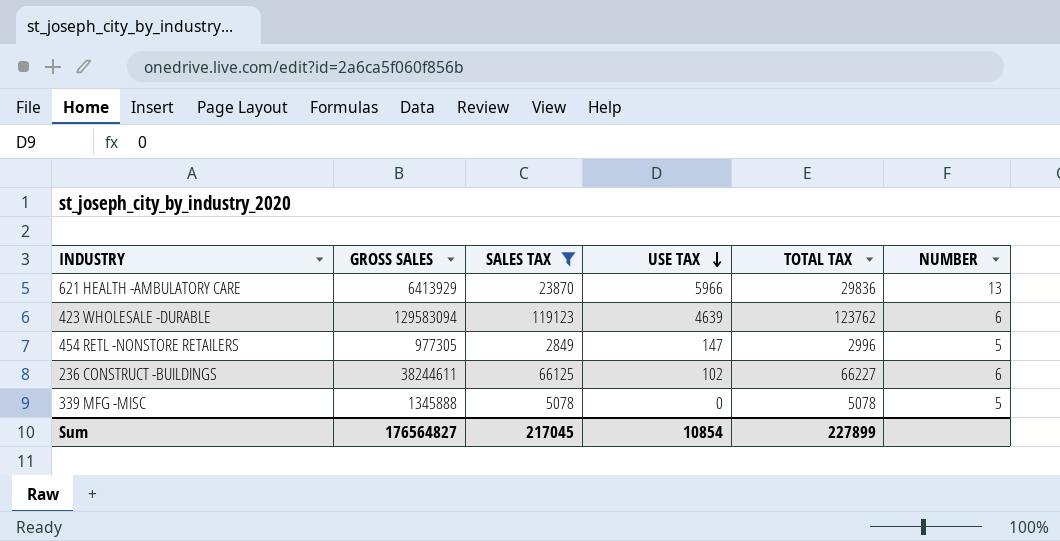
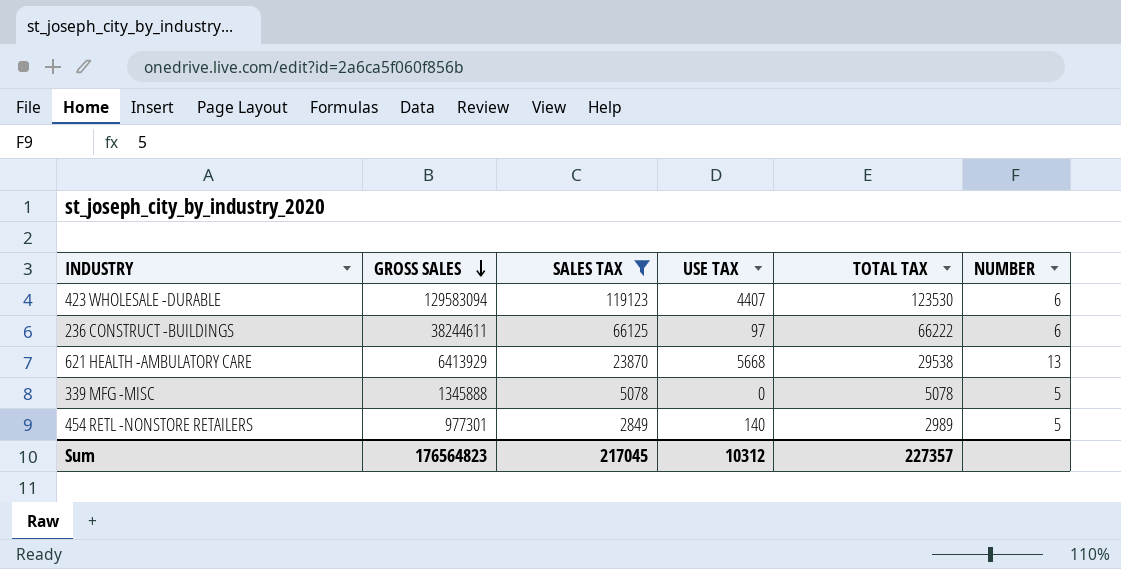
row order: USE TAX descending -> GROSS SALES descending
423 WHOLESALE -DURABLE | USE TAX: 4639 -> 4407
423 WHOLESALE -DURABLE | TOTAL TAX: 123762 -> 123530
236 CONSTRUCT -BUILDINGS | USE TAX: 102 -> 97
236 CONSTRUCT -BUILDINGS | TOTAL TAX: 66227 -> 66222
621 HEALTH -AMBULATORY CARE | USE TAX: 5966 -> 5668
621 HEALTH -AMBULATORY CARE | TOTAL TAX: 29836 -> 29538
454 RETL -NONSTORE RETAILERS | GROSS SALES: 977305 -> 977301
454 RETL -NONSTORE RETAILERS | USE TAX: 147 -> 140
454 RETL -NONSTORE RETAILERS | TOTAL TAX: 2996 -> 2989
Sum | GROSS SALES: 176564827 -> 176564823
Sum | USE TAX: 10854 -> 10312
Sum | TOTAL TAX: 227899 -> 227357

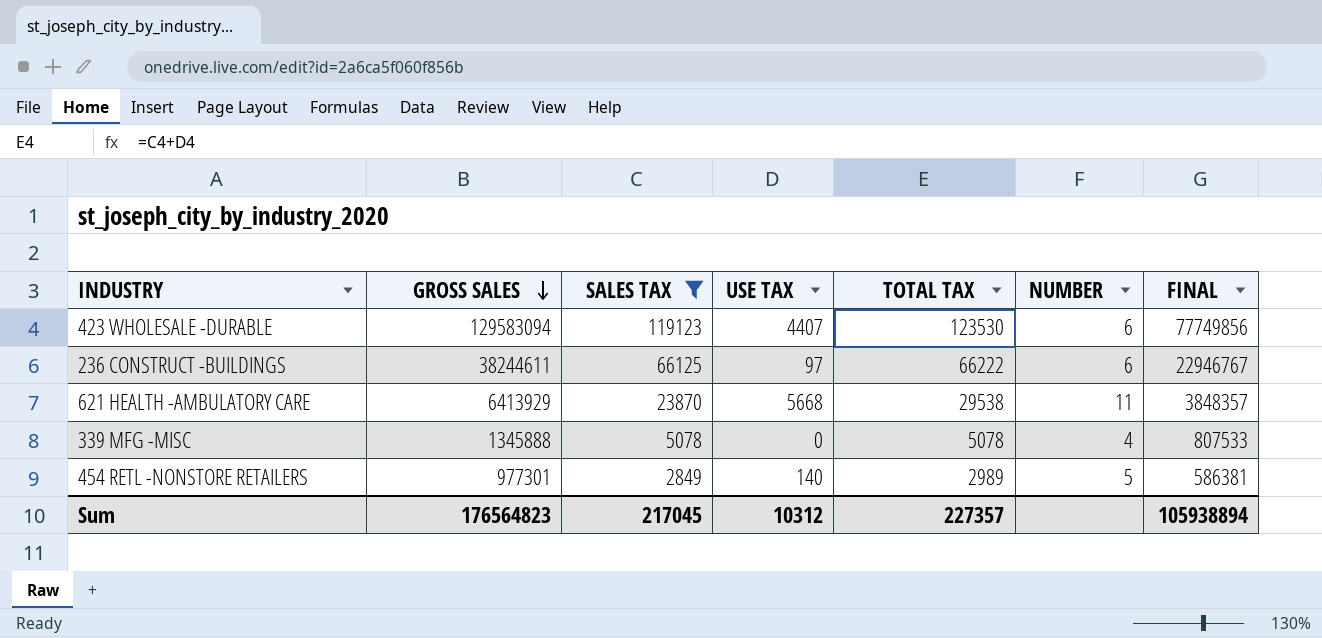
column FINAL | formula: none -> [GROSS SALES] * 0.6
621 HEALTH -AMBULATORY CARE | NUMBER: 13 -> 11
339 MFG -MISC | NUMBER: 5 -> 4

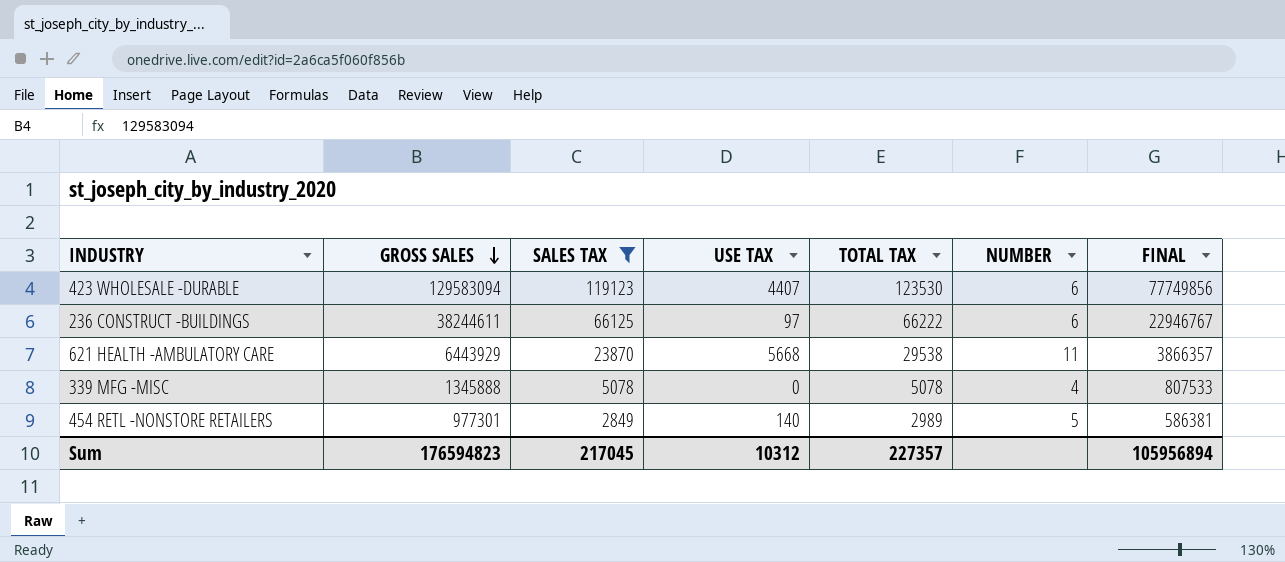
621 HEALTH -AMBULATORY CARE | GROSS SALES: 6413929 -> 6443929
621 HEALTH -AMBULATORY CARE | FINAL: 3848357 -> 3866357
Sum | GROSS SALES: 176564823 -> 176594823
Sum | FINAL: 105938894 -> 105956894

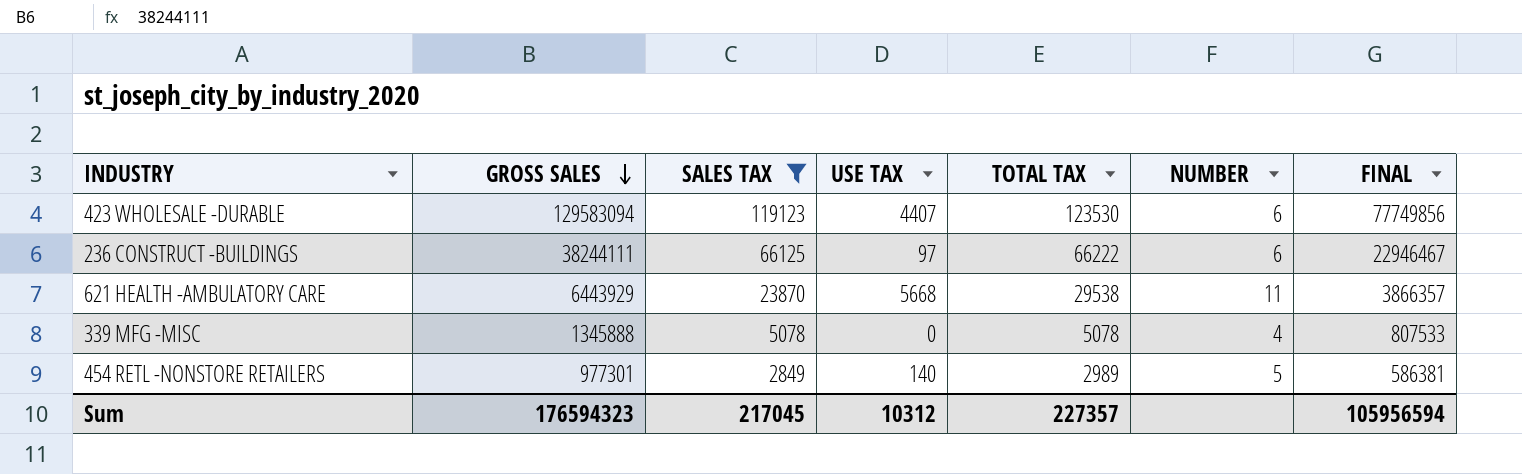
236 CONSTRUCT -BUILDINGS | GROSS SALES: 38244611 -> 38244111
236 CONSTRUCT -BUILDINGS | FINAL: 22946767 -> 22946467
Sum | GROSS SALES: 176594823 -> 176594323
Sum | FINAL: 105956894 -> 105956594

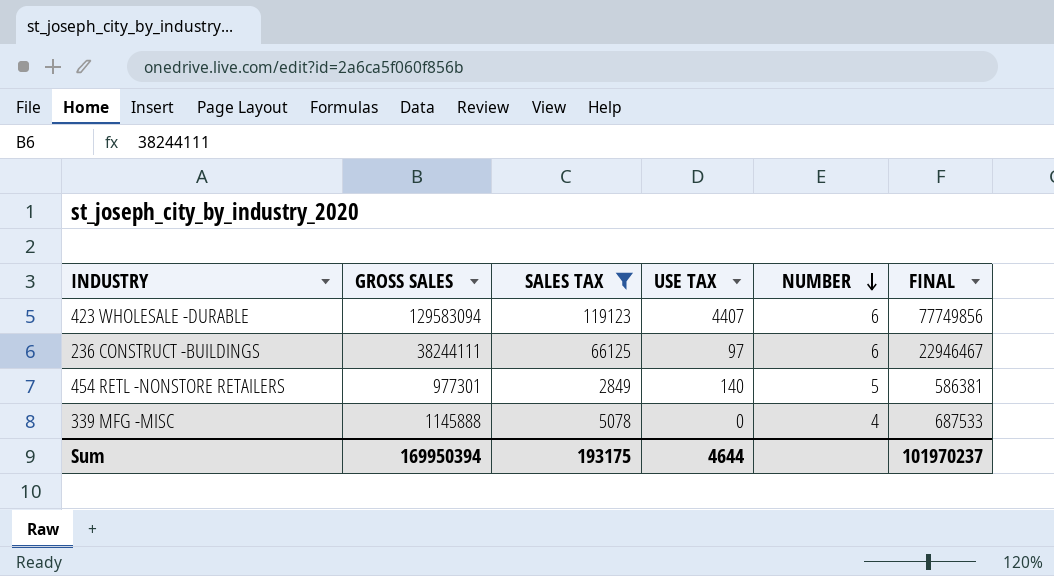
row order: GROSS SALES descending -> NUMBER descending
column TOTAL TAX | formula: [SALES TAX] + [USE TAX] -> none
row 621 HEALTH -AMBULATORY CARE: 6443929 | 23870 | 5668 | 29538 | 11 | 3866357 -> none
339 MFG -MISC | GROSS SALES: 1345888 -> 1145888
339 MFG -MISC | FINAL: 807533 -> 687533
Sum | GROSS SALES: 176594323 -> 169950394
Sum | SALES TAX: 217045 -> 193175
Sum | USE TAX: 10312 -> 4644
Sum | FINAL: 105956594 -> 101970237

